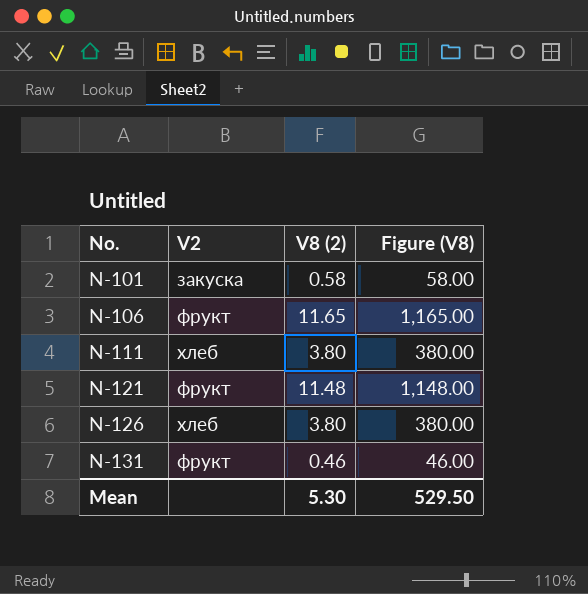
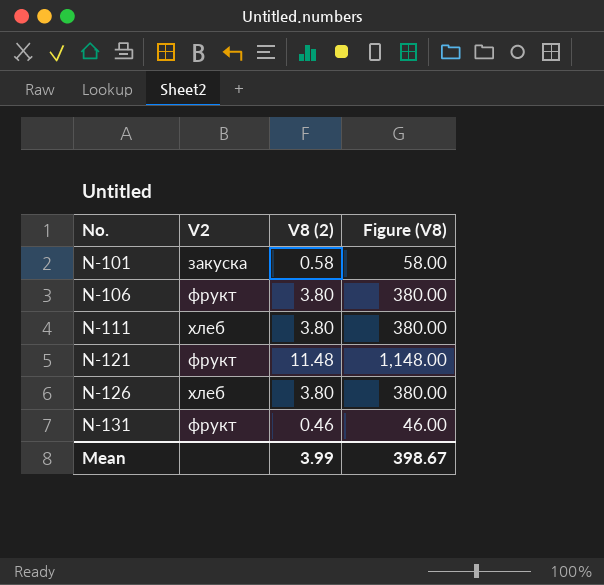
N-106 | V8 (2): 11.65 -> 3.80
N-106 | Figure (V8): 1,165.00 -> 380.00
Mean | V8 (2): 5.30 -> 3.99
Mean | Figure (V8): 529.50 -> 398.67

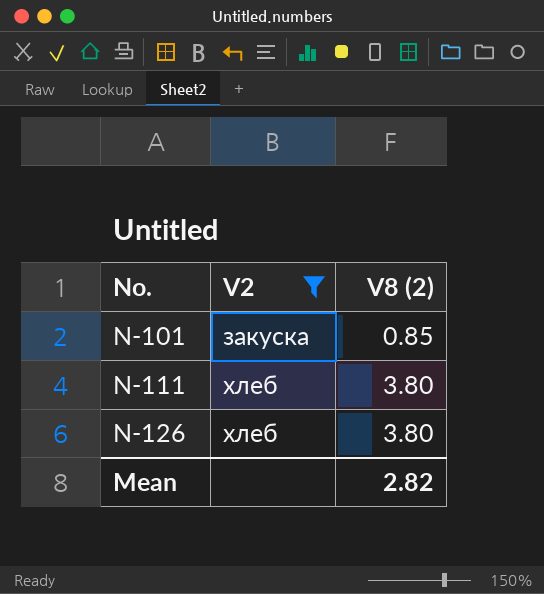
filter: none -> V2 != фрукт
column Figure (V8) | formula: [V8 (2)] * 100 -> none
N-101 | V8 (2): 0.58 -> 0.85
Mean | V8 (2): 3.99 -> 2.82

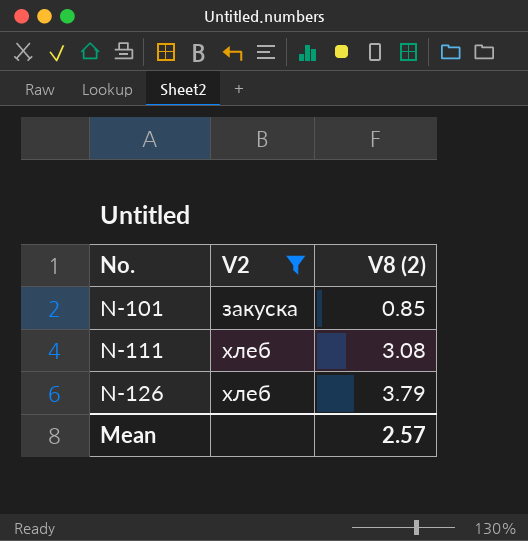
N-111 | V8 (2): 3.80 -> 3.08
N-126 | V8 (2): 3.80 -> 3.79
Mean | V8 (2): 2.82 -> 2.57

